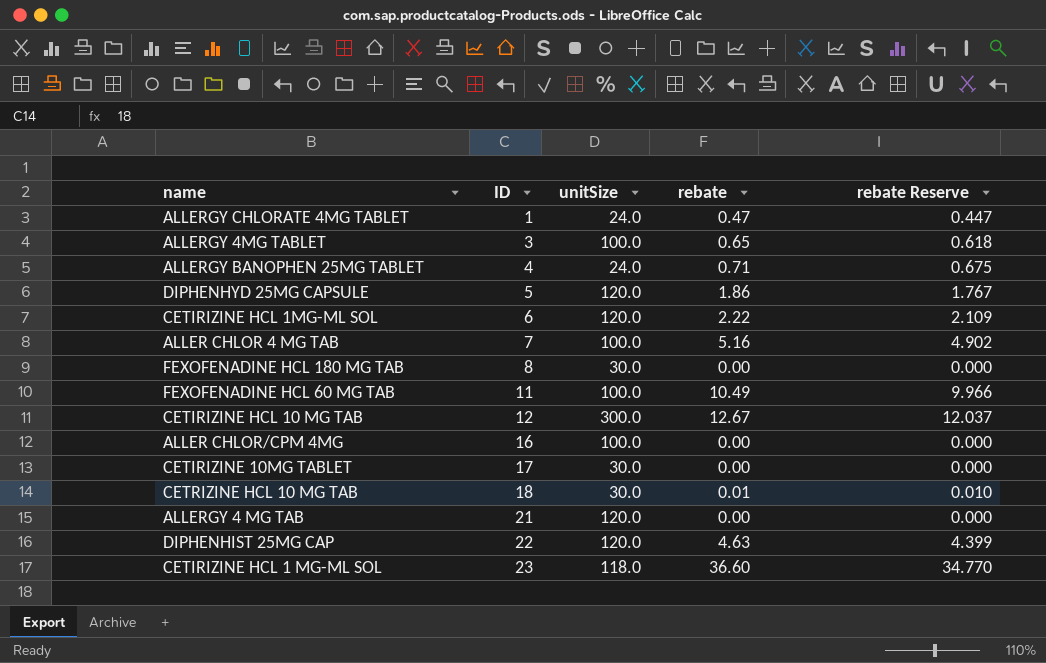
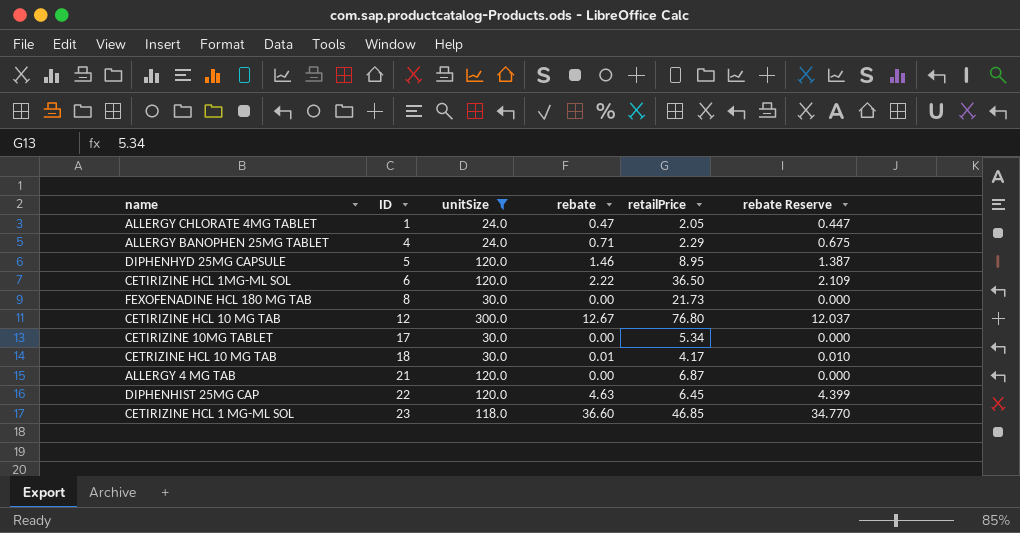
filter: none -> unitSize != 100.0
column retailPrice | position: none -> 5
DIPHENHYD 25MG CAPSULE | rebate: 1.86 -> 1.46
DIPHENHYD 25MG CAPSULE | rebate Reserve: 1.767 -> 1.387

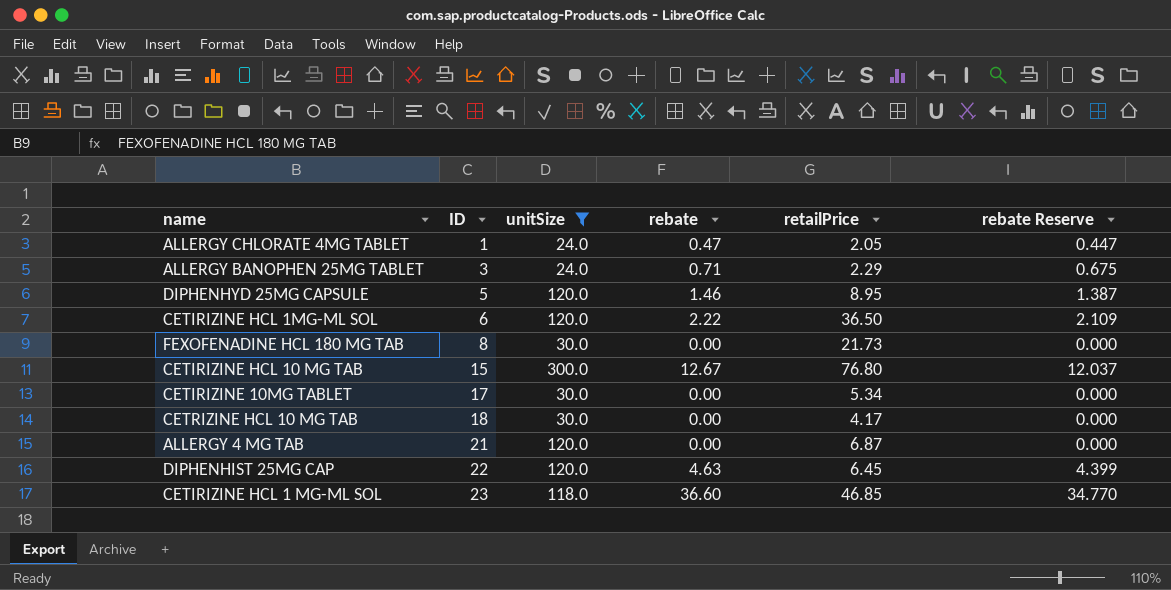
ALLERGY BANOPHEN 25MG TABLET | ID: 4 -> 3
CETIRIZINE HCL 10 MG TAB | ID: 12 -> 15
CETRIZINE HCL 10 MG TAB | rebate: 0.01 -> 0.00
CETRIZINE HCL 10 MG TAB | rebate Reserve: 0.010 -> 0.000

